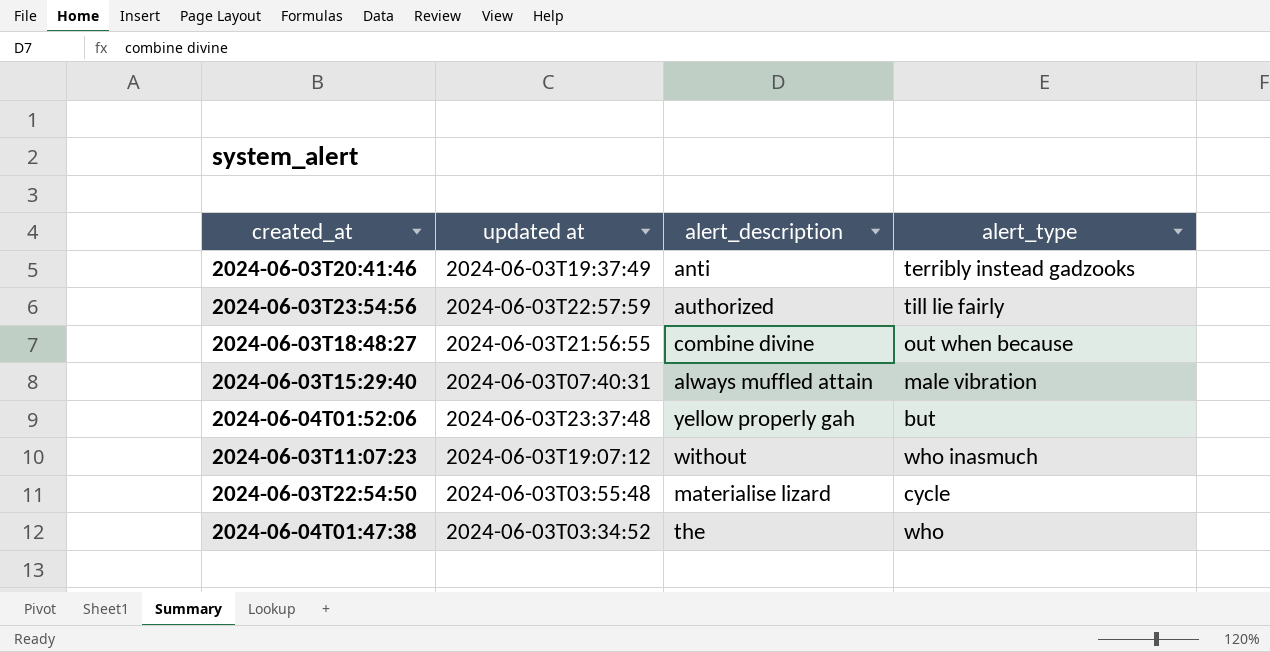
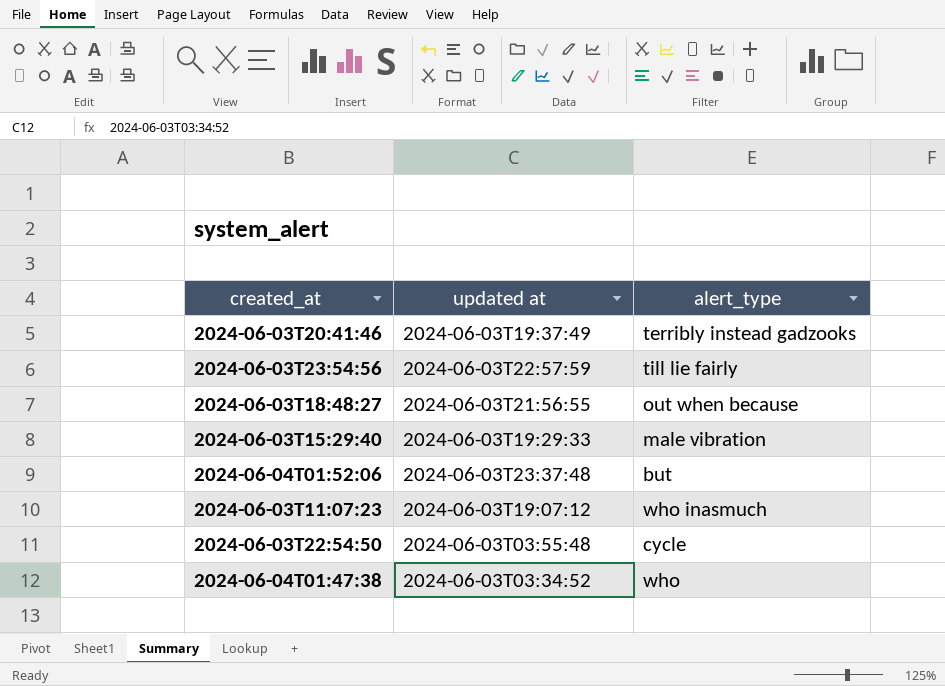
column alert_description | position: 3 -> none
2024-06-03T15:29:40 | updated at: 2024-06-03T07:40:31 -> 2024-06-03T19:29:33

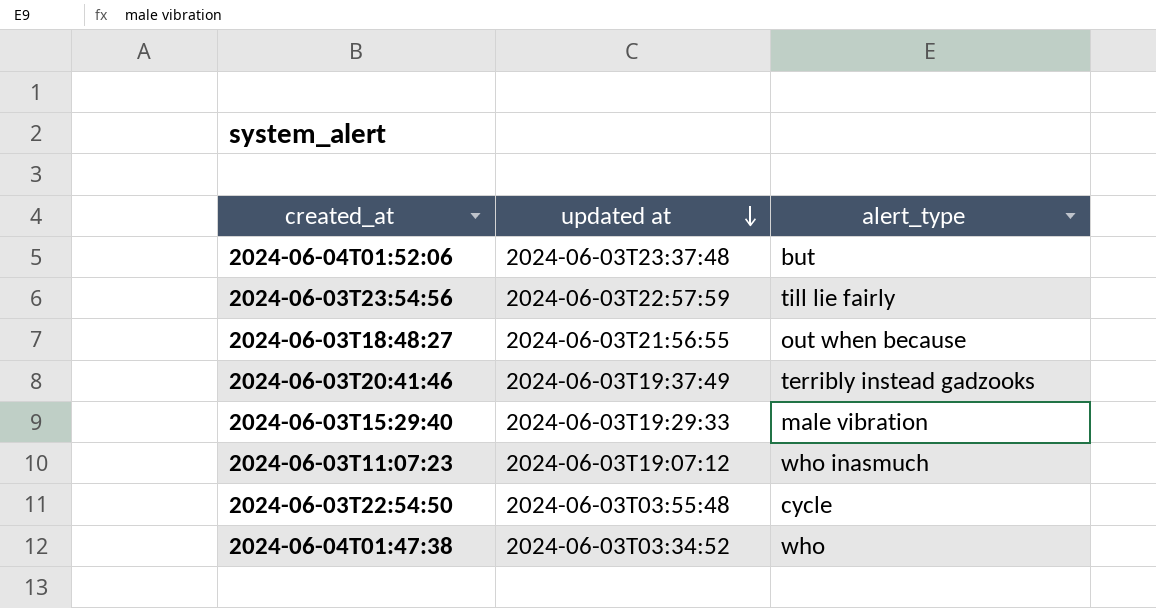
row order: none -> updated at descending

